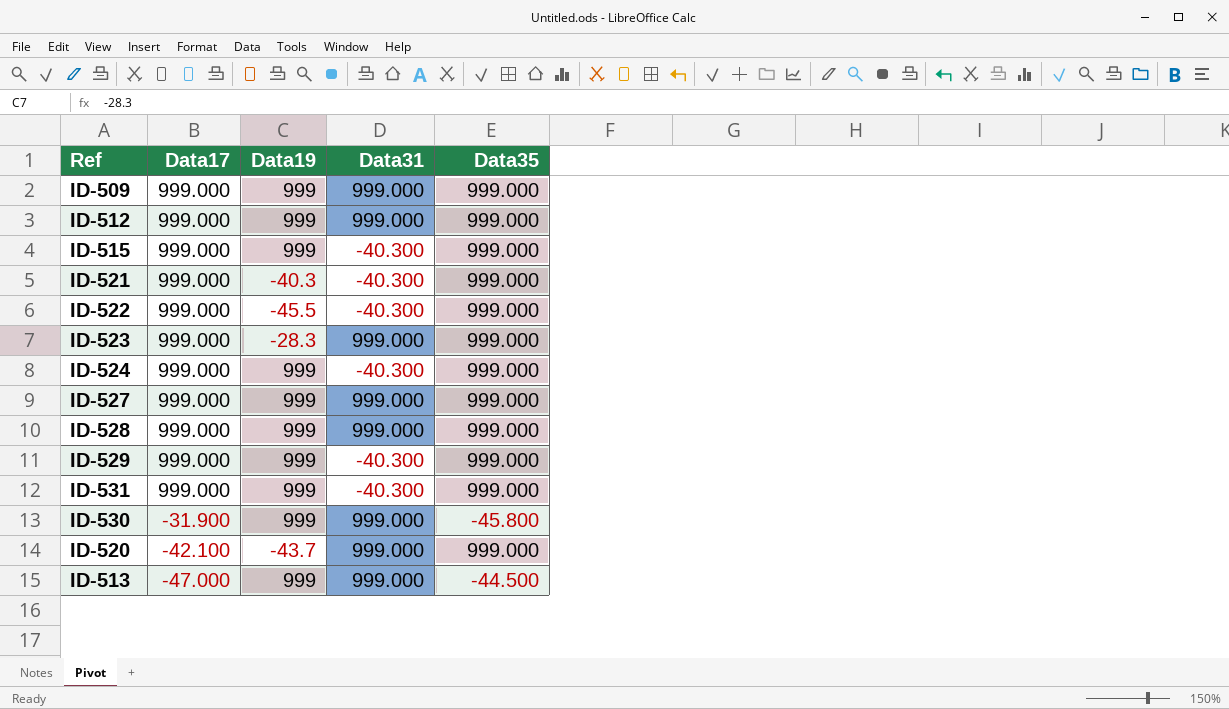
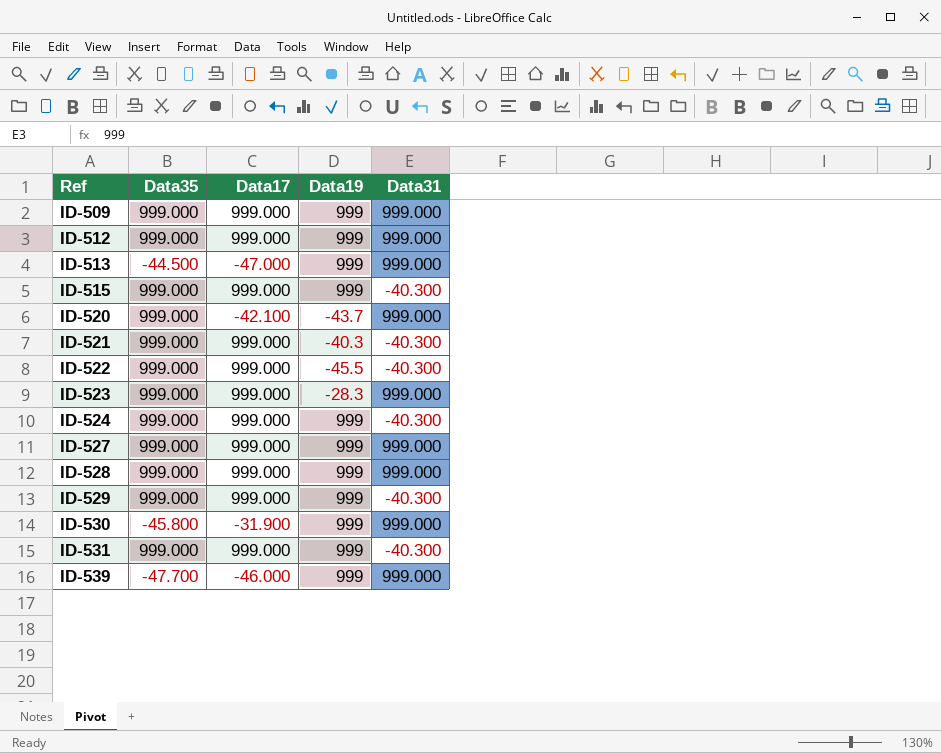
row order: Data17 descending -> Ref ascending
column Data35 | position: 5 -> 2
row ID-539: none -> -47.700 | -46.000 | 999 | 999.000

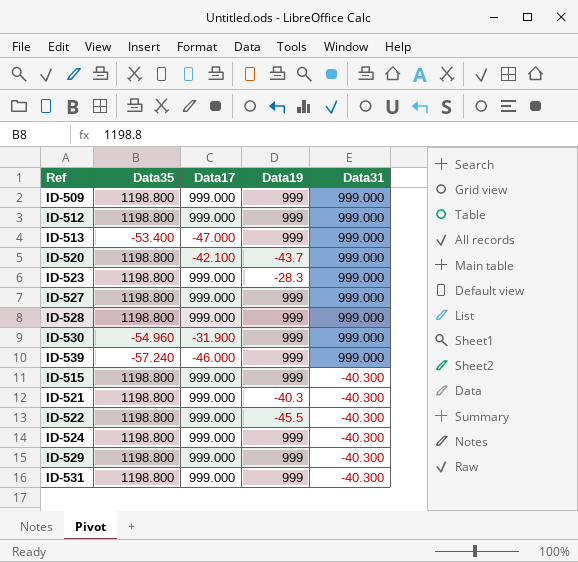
row order: Ref ascending -> Data31 descending
ID-509 | Data35: 999.000 -> 1198.800
ID-512 | Data35: 999.000 -> 1198.800
ID-513 | Data35: -44.500 -> -53.400
ID-520 | Data35: 999.000 -> 1198.800
ID-523 | Data35: 999.000 -> 1198.800
ID-527 | Data35: 999.000 -> 1198.800
ID-528 | Data35: 999.000 -> 1198.800
ID-530 | Data35: -45.800 -> -54.960
ID-539 | Data35: -47.700 -> -57.240
ID-515 | Data35: 999.000 -> 1198.800
ID-521 | Data35: 999.000 -> 1198.800
ID-522 | Data35: 999.000 -> 1198.800
ID-524 | Data35: 999.000 -> 1198.800
ID-529 | Data35: 999.000 -> 1198.800
ID-531 | Data35: 999.000 -> 1198.800

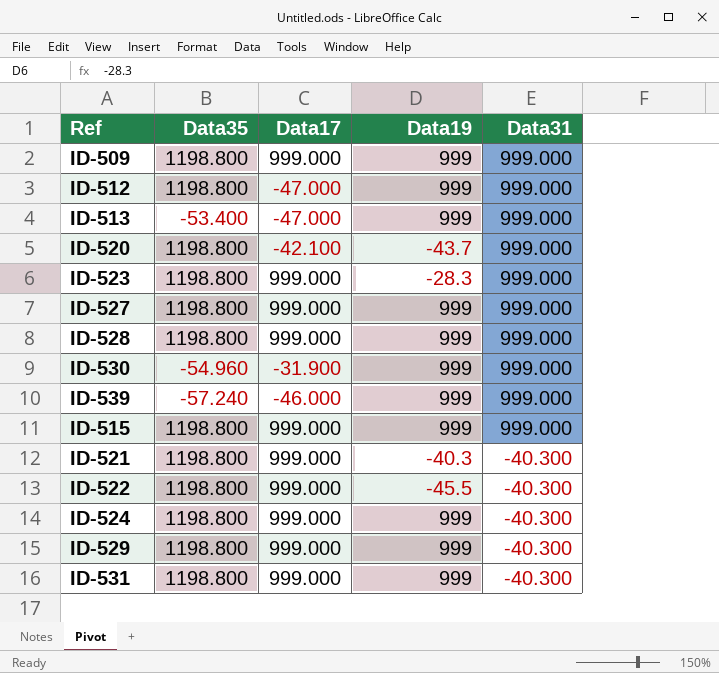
ID-512 | Data17: 999.000 -> -47.000
ID-515 | Data31: -40.300 -> 999.000

